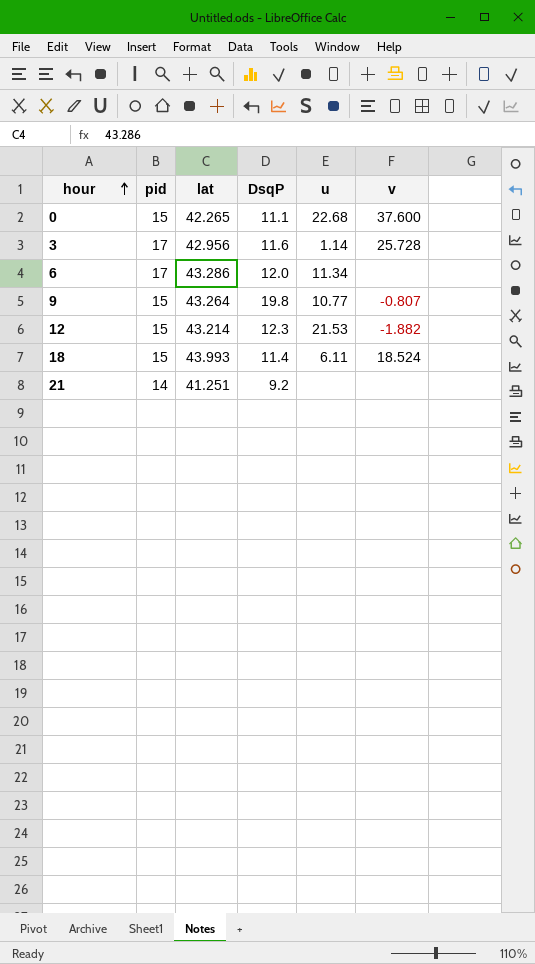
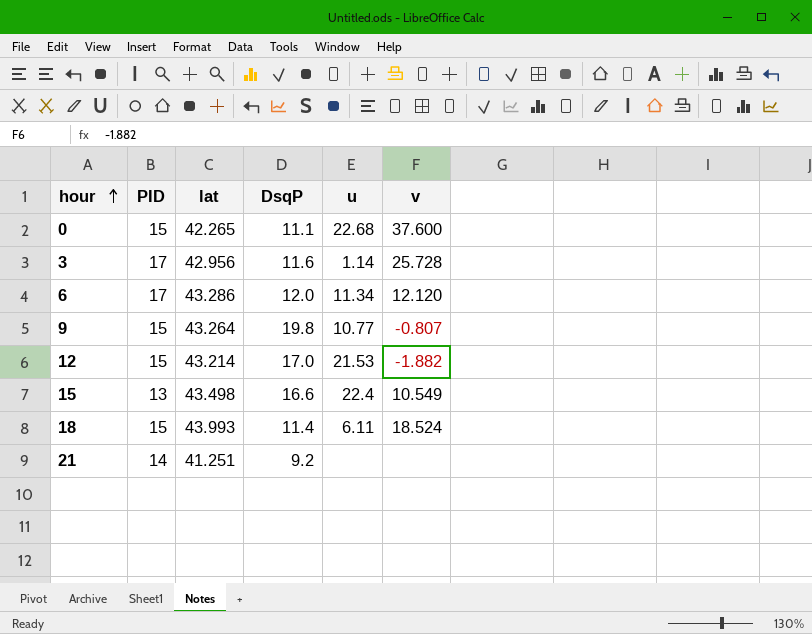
column name: pid -> PID
6 | v: none -> 12.120
12 | DsqP: 12.3 -> 17.0
row 15: none -> 13 | 43.498 | 16.6 | 22.4 | 10.549

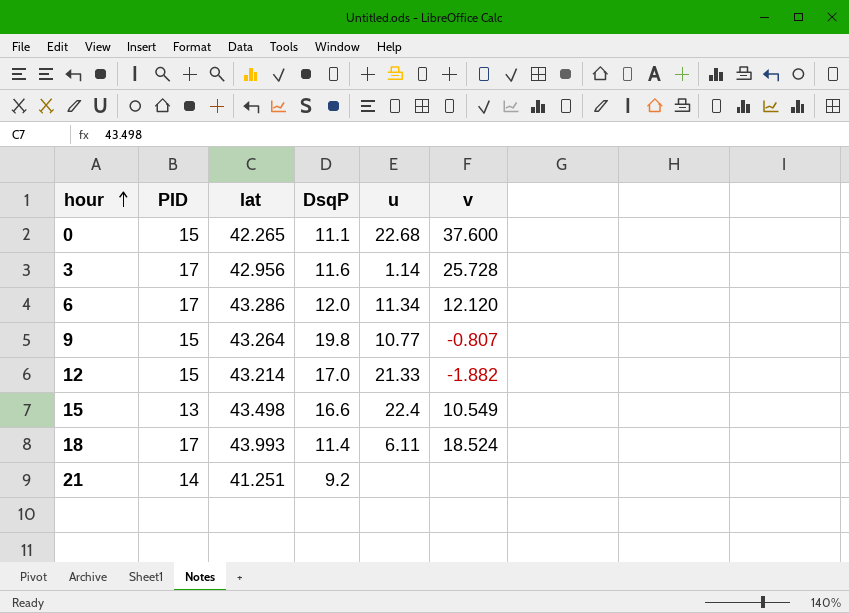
12 | u: 21.53 -> 21.33
18 | PID: 15 -> 17

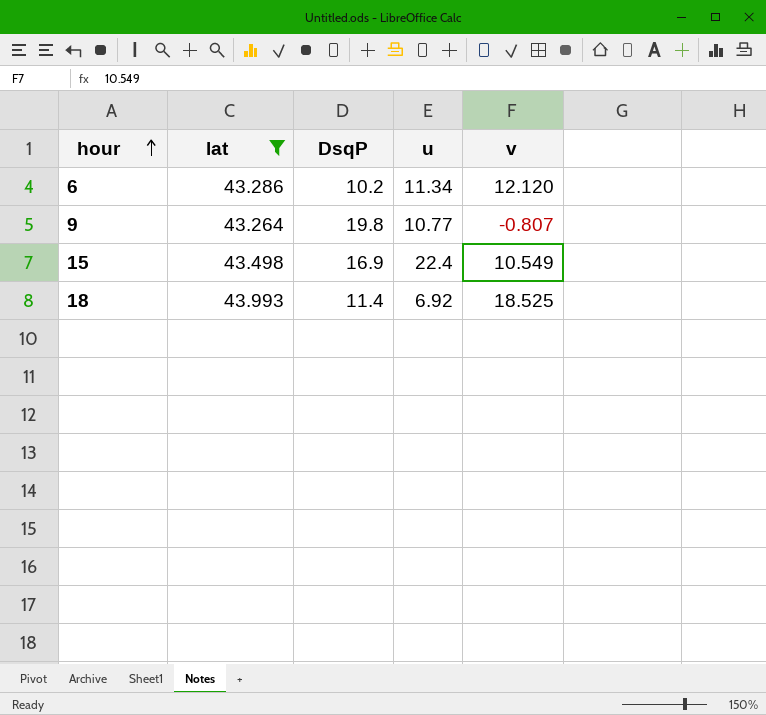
filter: none -> lat >= 43.264
column PID | position: 2 -> none
6 | DsqP: 12.0 -> 10.2
15 | DsqP: 16.6 -> 16.9
18 | u: 6.11 -> 6.92
18 | v: 18.524 -> 18.525

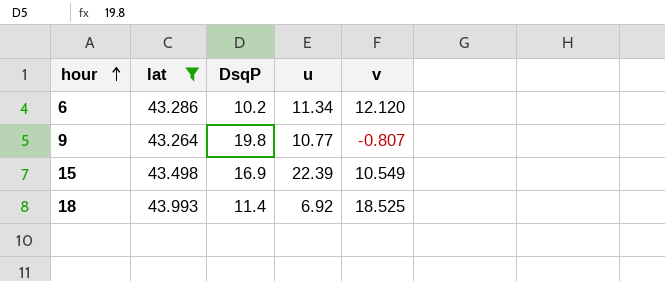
15 | u: 22.4 -> 22.39

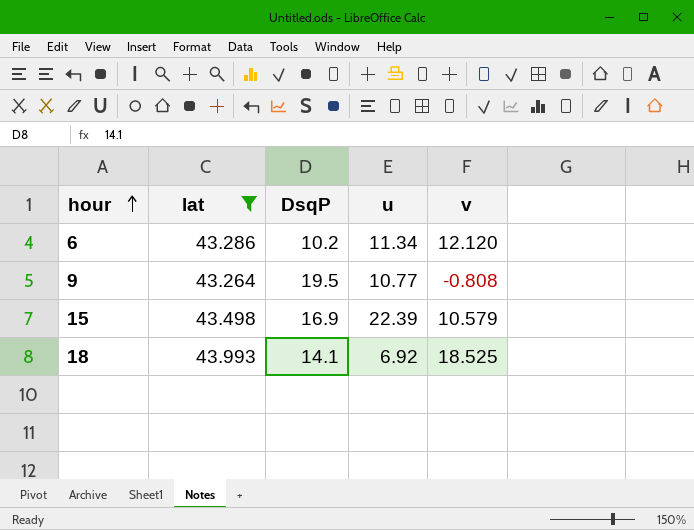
9 | DsqP: 19.8 -> 19.5
9 | v: -0.807 -> -0.808
15 | v: 10.549 -> 10.579
18 | DsqP: 11.4 -> 14.1

